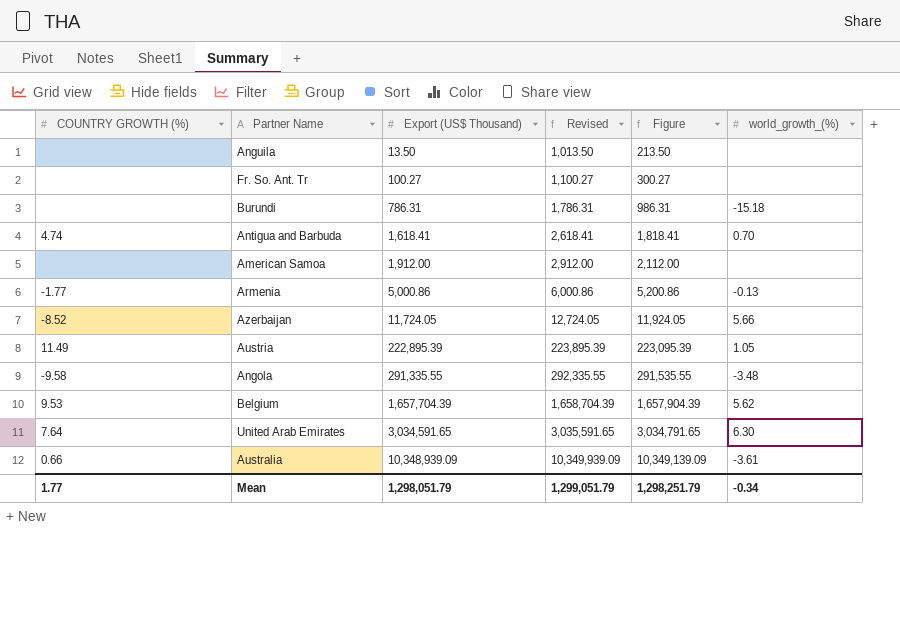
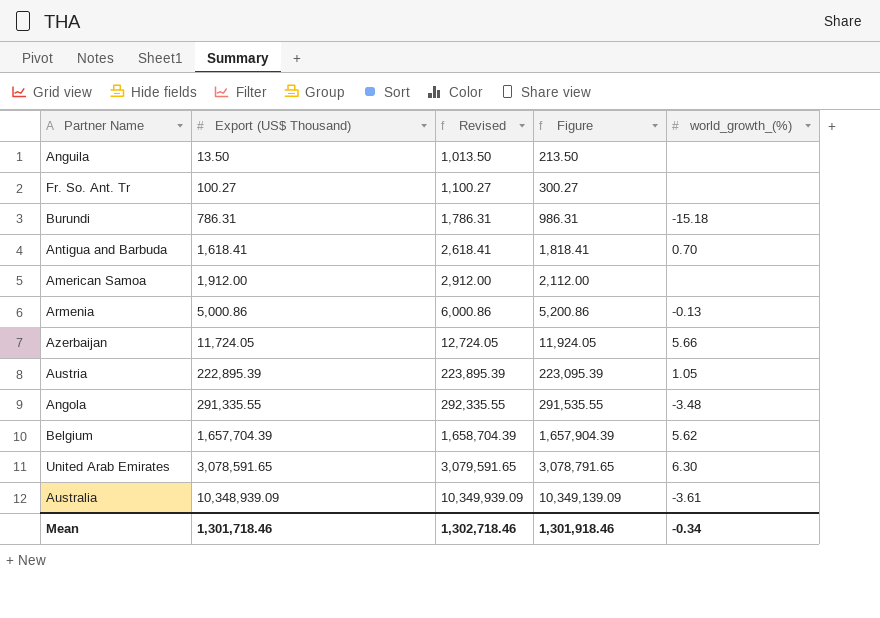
column COUNTRY GROWTH (%) | position: 1 -> none
United Arab Emirates | Export (US$ Thousand): 3,034,591.65 -> 3,078,591.65
United Arab Emirates | Revised: 3,035,591.65 -> 3,079,591.65
United Arab Emirates | Figure: 3,034,791.65 -> 3,078,791.65
Mean | Export (US$ Thousand): 1,298,051.79 -> 1,301,718.46
Mean | Revised: 1,299,051.79 -> 1,302,718.46
Mean | Figure: 1,298,251.79 -> 1,301,918.46

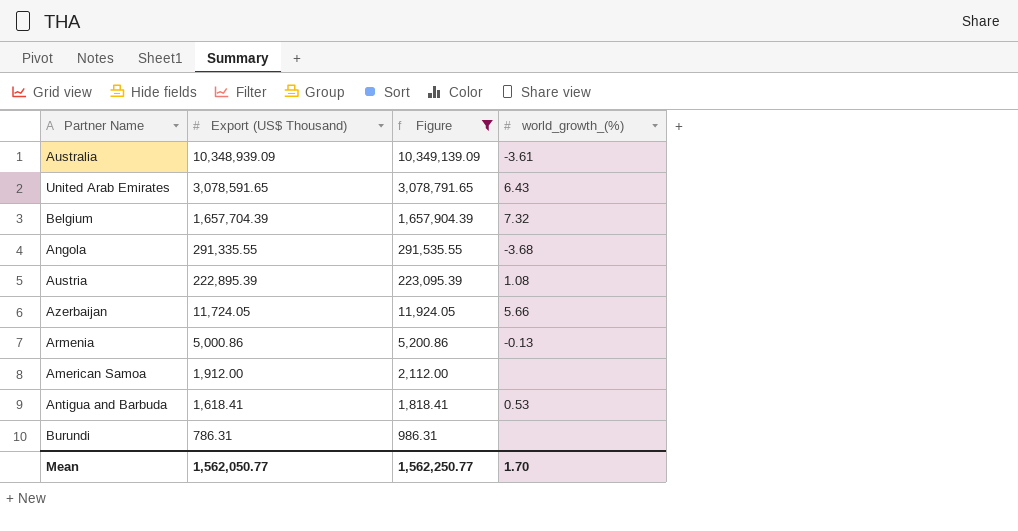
filter: none -> Figure >= 986.31
row order: Export (US$ Thousand) ascending -> Export (US$ Thousand) descending
column Revised | formula: [Export (US$ Thousand)] + 1000 -> none
United Arab Emirates | world_growth_(%): 6.30 -> 6.43
Belgium | world_growth_(%): 5.62 -> 7.32
Angola | world_growth_(%): -3.48 -> -3.68
Austria | world_growth_(%): 1.05 -> 1.08
Antigua and Barbuda | world_growth_(%): 0.70 -> 0.53
Burundi | world_growth_(%): -15.18 -> none
Mean | Export (US$ Thousand): 1,301,718.46 -> 1,562,050.77
Mean | Figure: 1,301,918.46 -> 1,562,250.77
Mean | world_growth_(%): -0.34 -> 1.70

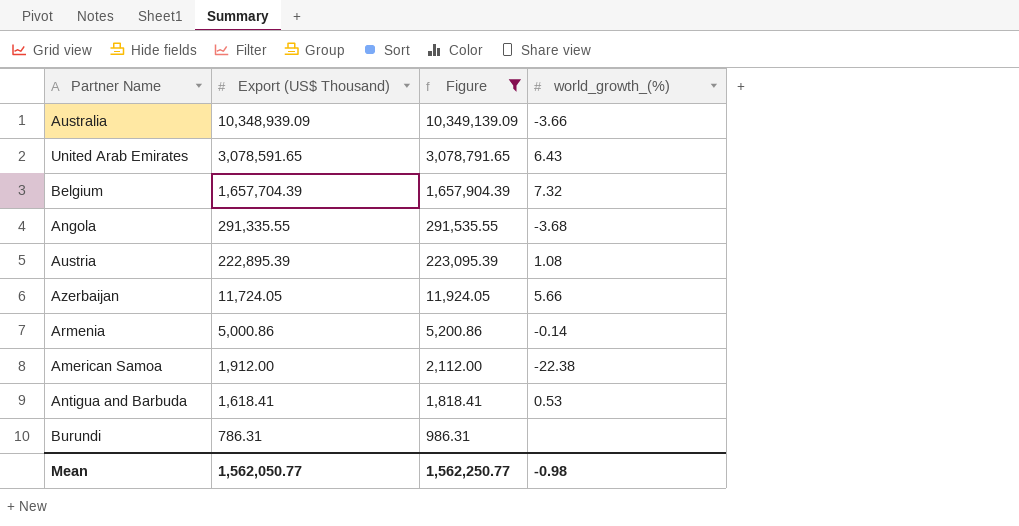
Australia | world_growth_(%): -3.61 -> -3.66
Armenia | world_growth_(%): -0.13 -> -0.14
American Samoa | world_growth_(%): none -> -22.38
Mean | world_growth_(%): 1.70 -> -0.98

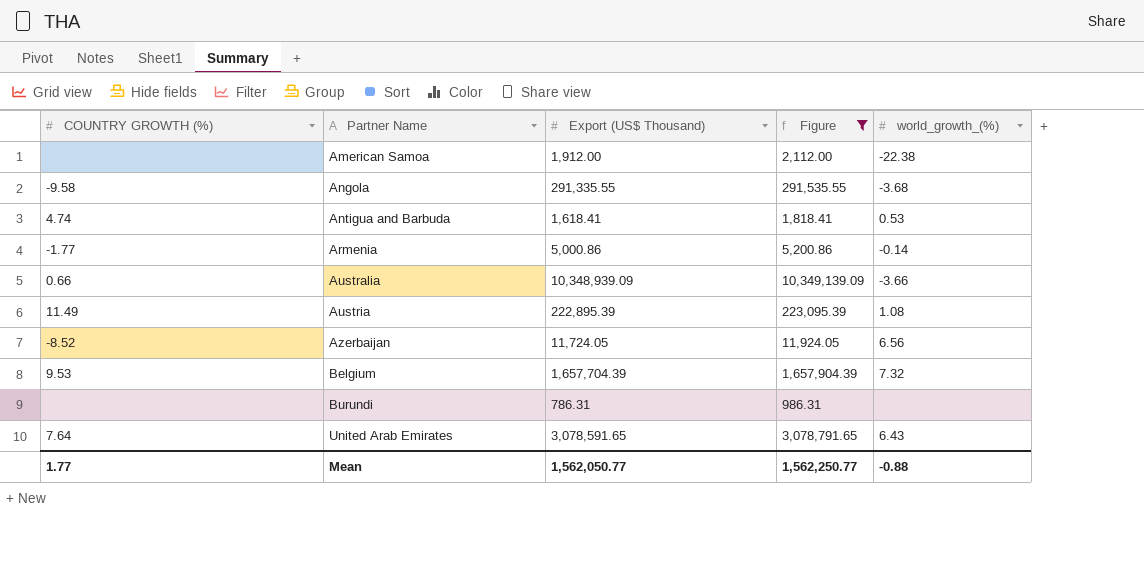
row order: Export (US$ Thousand) descending -> Partner Name ascending
column COUNTRY GROWTH (%) | position: none -> 1
Azerbaijan | world_growth_(%): 5.66 -> 6.56
Mean | world_growth_(%): -0.98 -> -0.88

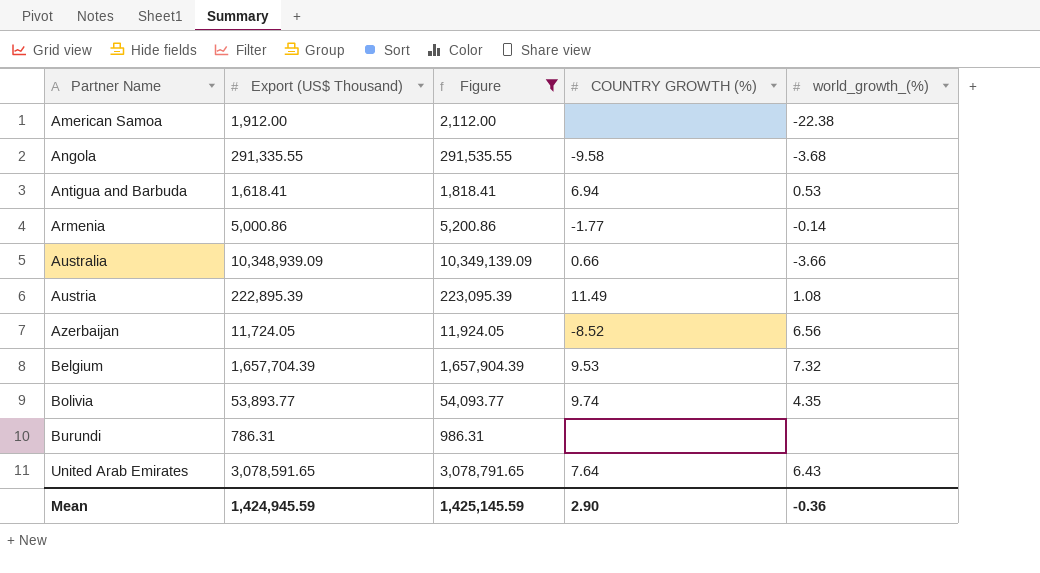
column COUNTRY GROWTH (%) | position: 1 -> 4
Antigua and Barbuda | COUNTRY GROWTH (%): 4.74 -> 6.94
row Bolivia: none -> 53,893.77 | 54,093.77 | 9.74 | 4.35
Mean | Export (US$ Thousand): 1,562,050.77 -> 1,424,945.59
Mean | Figure: 1,562,250.77 -> 1,425,145.59
Mean | COUNTRY GROWTH (%): 1.77 -> 2.90
Mean | world_growth_(%): -0.88 -> -0.36

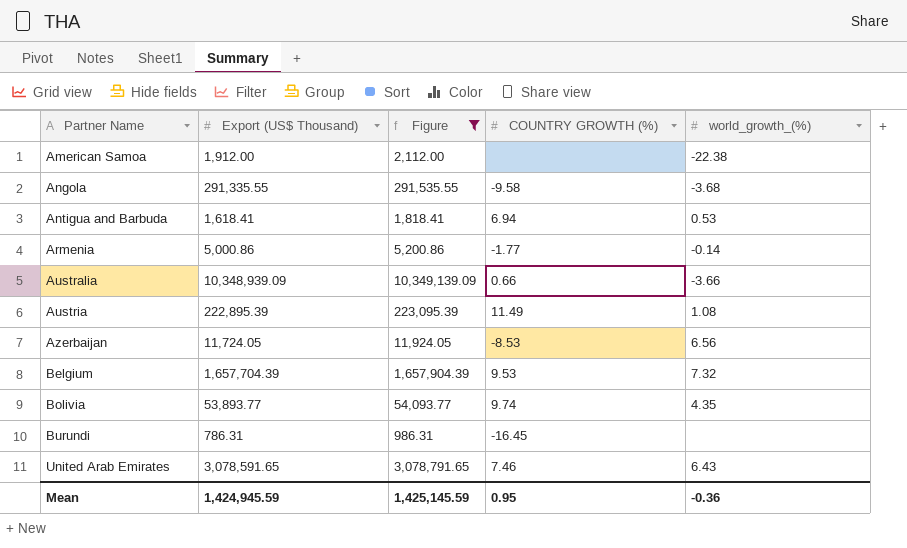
Azerbaijan | COUNTRY GROWTH (%): -8.52 -> -8.53
Burundi | COUNTRY GROWTH (%): none -> -16.45
United Arab Emirates | COUNTRY GROWTH (%): 7.64 -> 7.46
Mean | COUNTRY GROWTH (%): 2.90 -> 0.95

